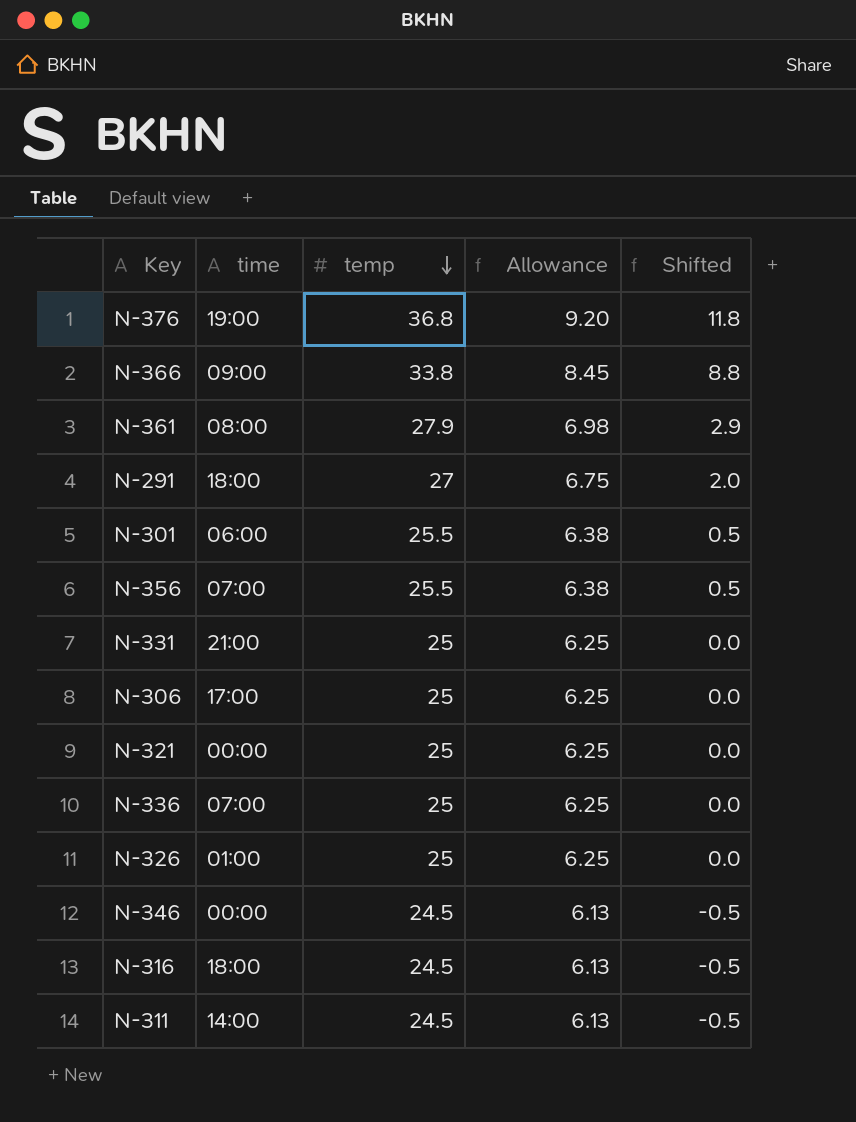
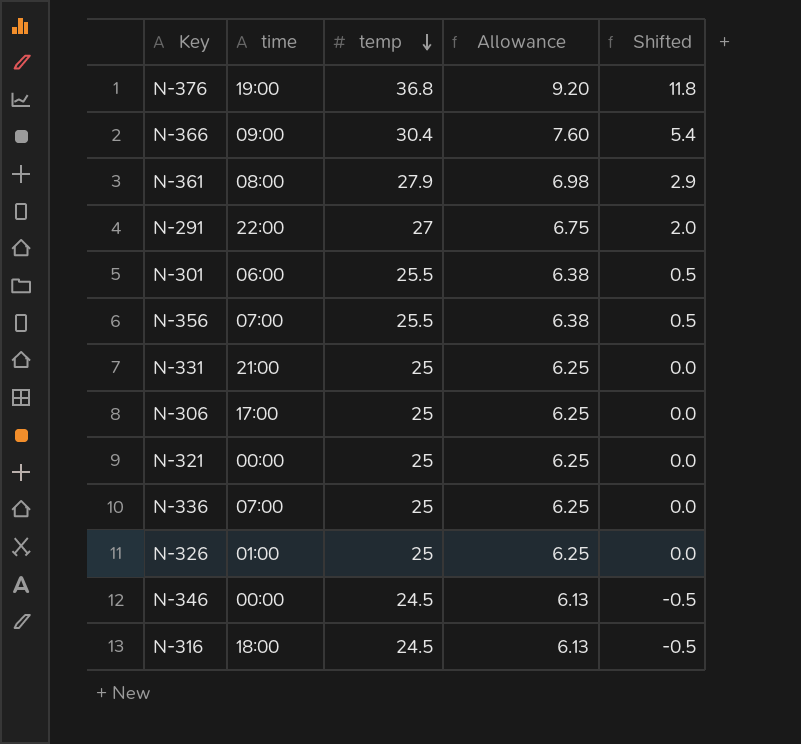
row N-311: 14:00 | 24.5 | 6.13 | -0.5 -> none
N-366 | temp: 33.8 -> 30.4
N-366 | Allowance: 8.45 -> 7.60
N-366 | Shifted: 8.8 -> 5.4
N-291 | time: 18:00 -> 22:00

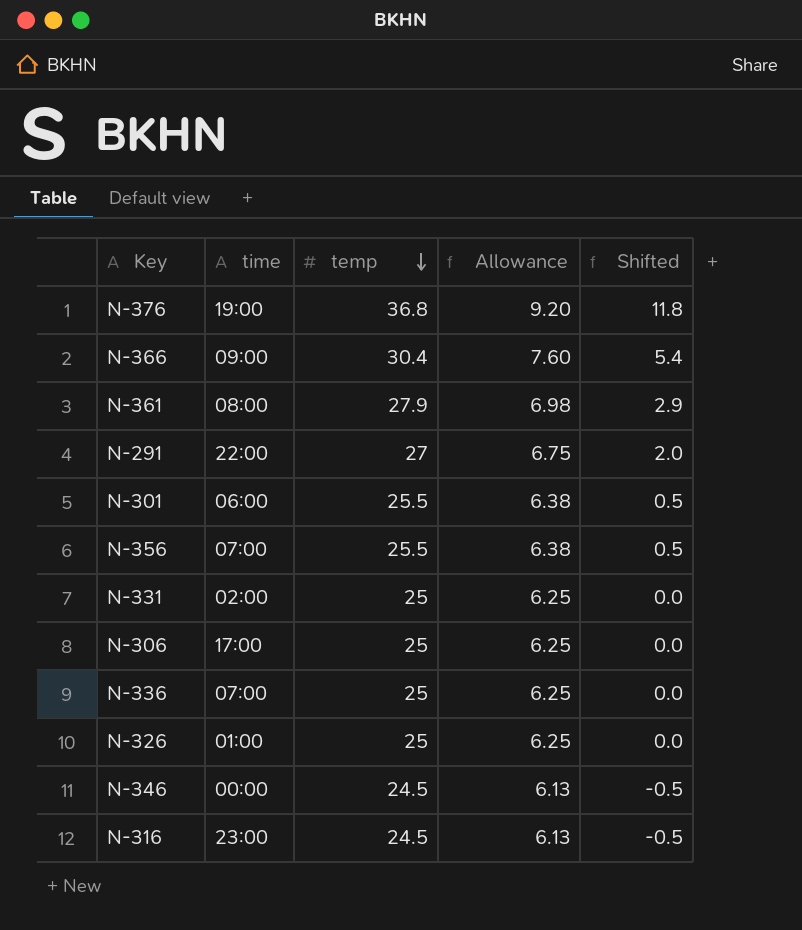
row N-321: 00:00 | 25 | 6.25 | 0.0 -> none
N-331 | time: 21:00 -> 02:00
N-316 | time: 18:00 -> 23:00

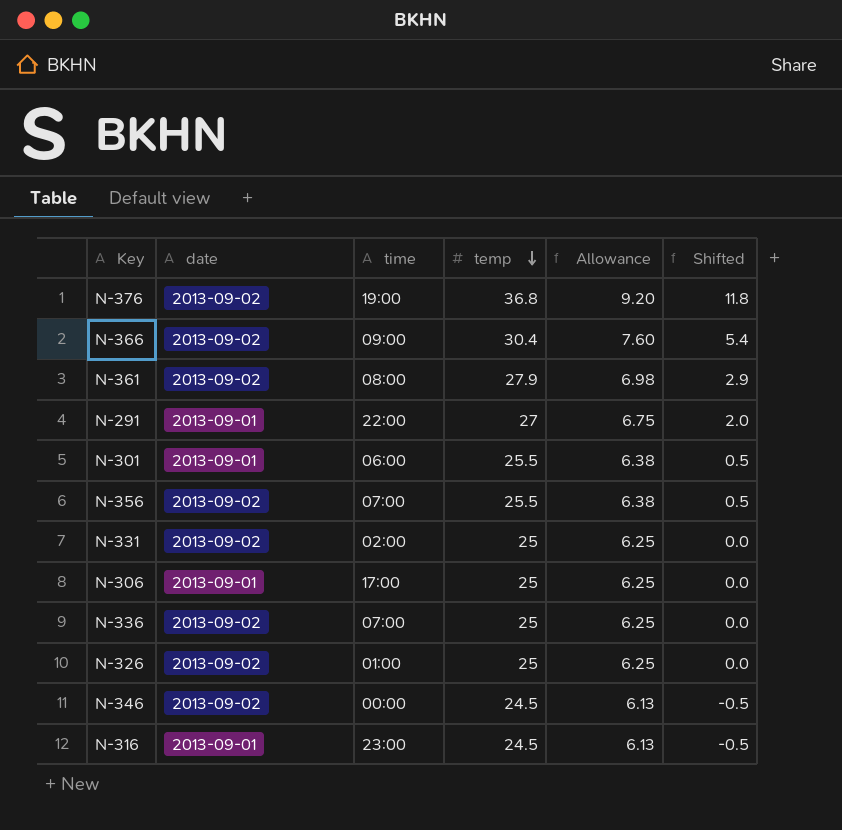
column date | position: none -> 2

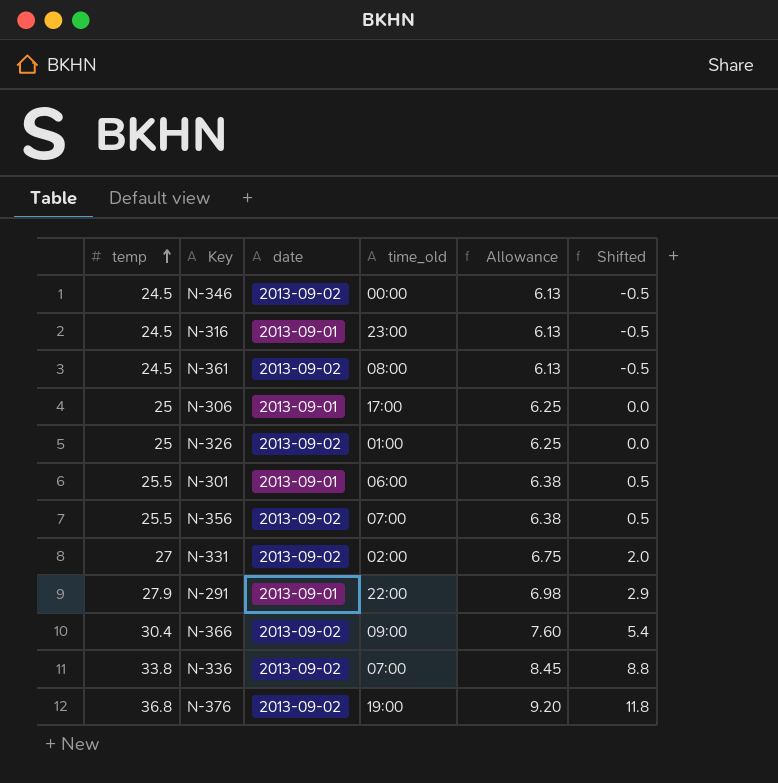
row order: temp descending -> temp ascending
column temp | position: 4 -> 1
column name: time -> time_old
N-361 | temp: 27.9 -> 24.5
N-361 | Allowance: 6.98 -> 6.13
N-361 | Shifted: 2.9 -> -0.5
N-331 | temp: 25 -> 27
N-331 | Allowance: 6.25 -> 6.75
N-331 | Shifted: 0.0 -> 2.0
N-291 | temp: 27 -> 27.9
N-291 | Allowance: 6.75 -> 6.98
N-291 | Shifted: 2.0 -> 2.9
N-336 | temp: 25 -> 33.8
N-336 | Allowance: 6.25 -> 8.45
N-336 | Shifted: 0.0 -> 8.8

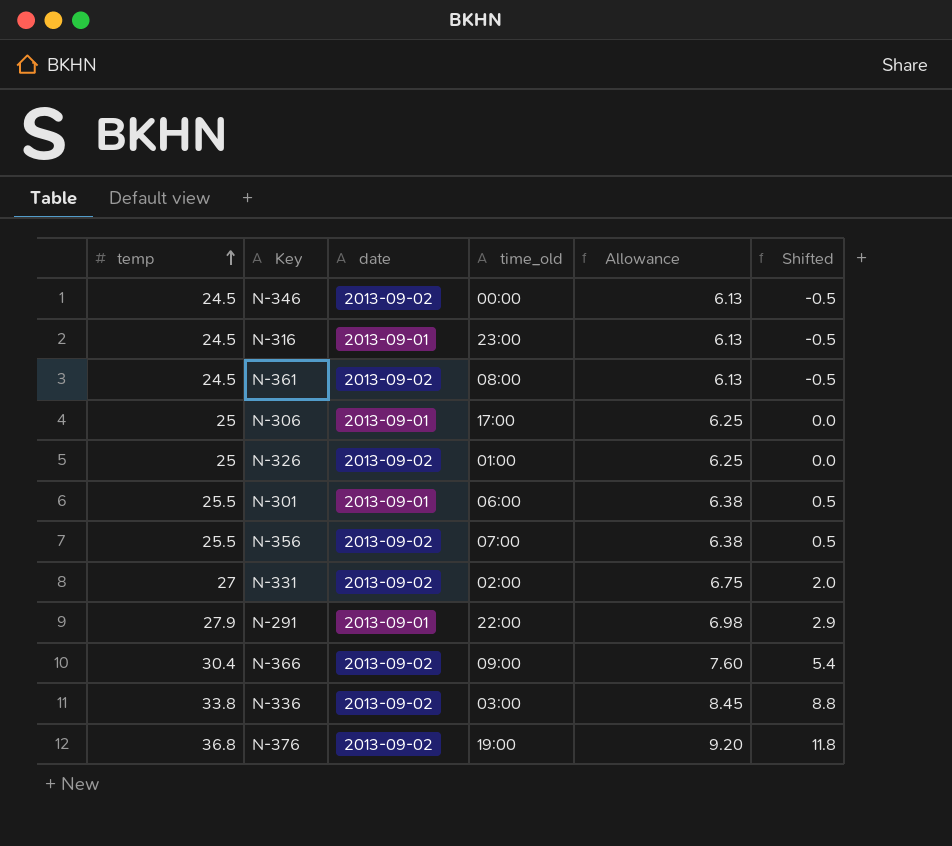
N-336 | time_old: 07:00 -> 03:00

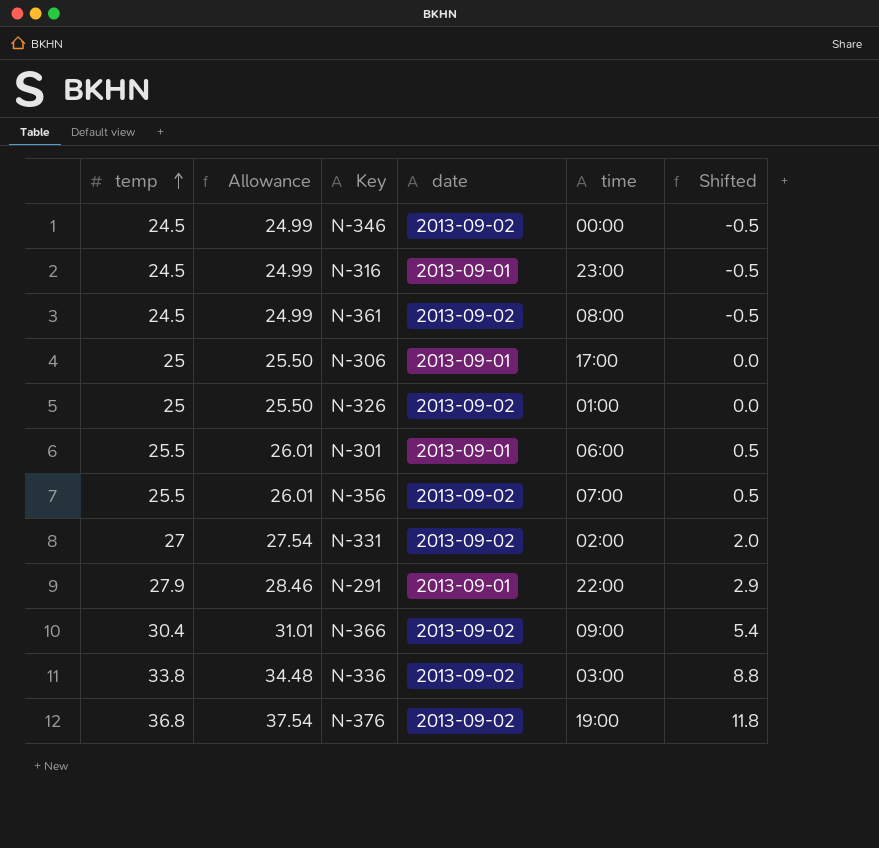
column Allowance | formula: [temp] * 0.25 -> [temp] * 1.02
column Allowance | position: 5 -> 2
column name: time_old -> time

